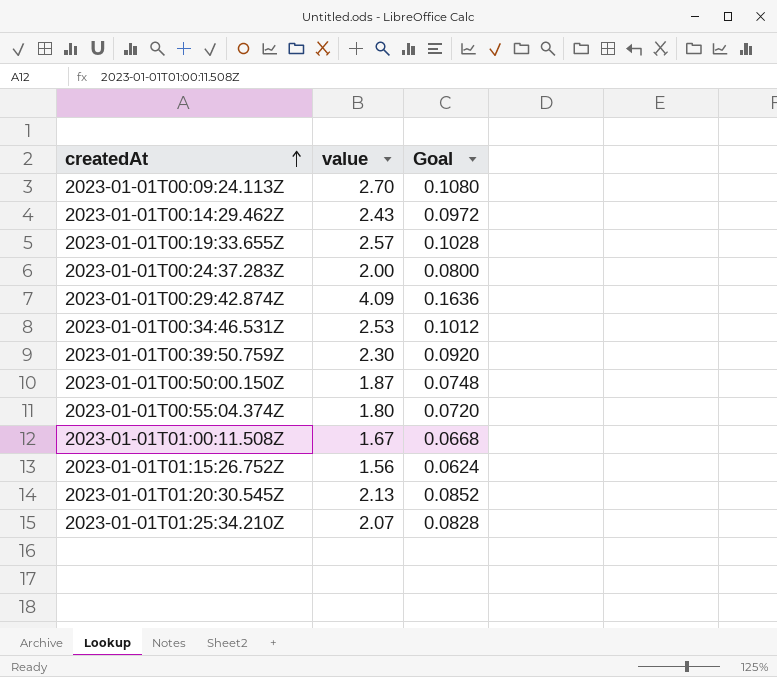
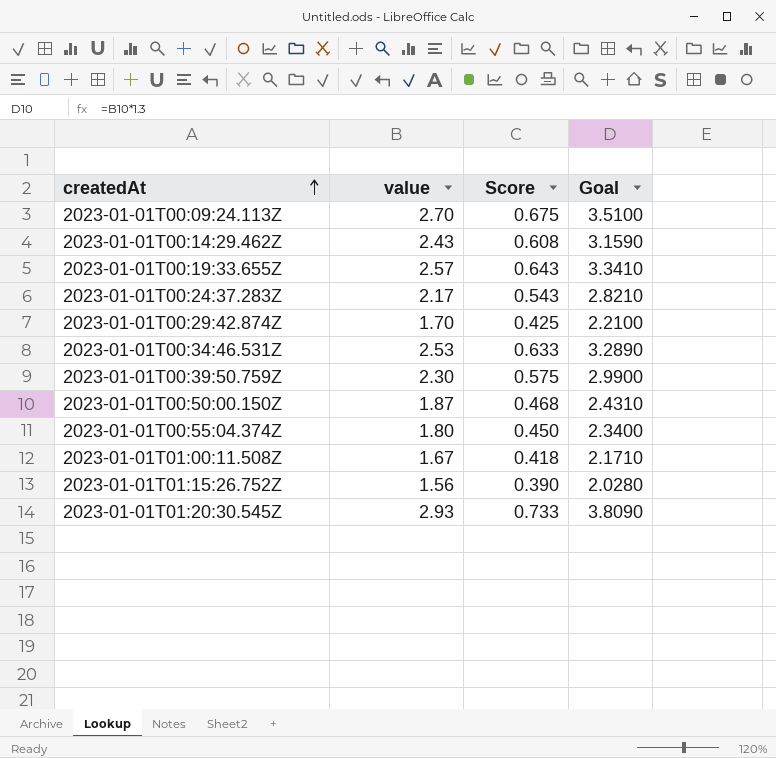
column Score | formula: none -> [value] * 0.25
column Goal | formula: [value] * 0.04 -> [value] * 1.3
row 2023-01-01T01:25:34.210Z: 2.07 | 0.0828 -> none
2023-01-01T00:24:37.283Z | value: 2.00 -> 2.17
2023-01-01T00:29:42.874Z | value: 4.09 -> 1.70
2023-01-01T01:20:30.545Z | value: 2.13 -> 2.93

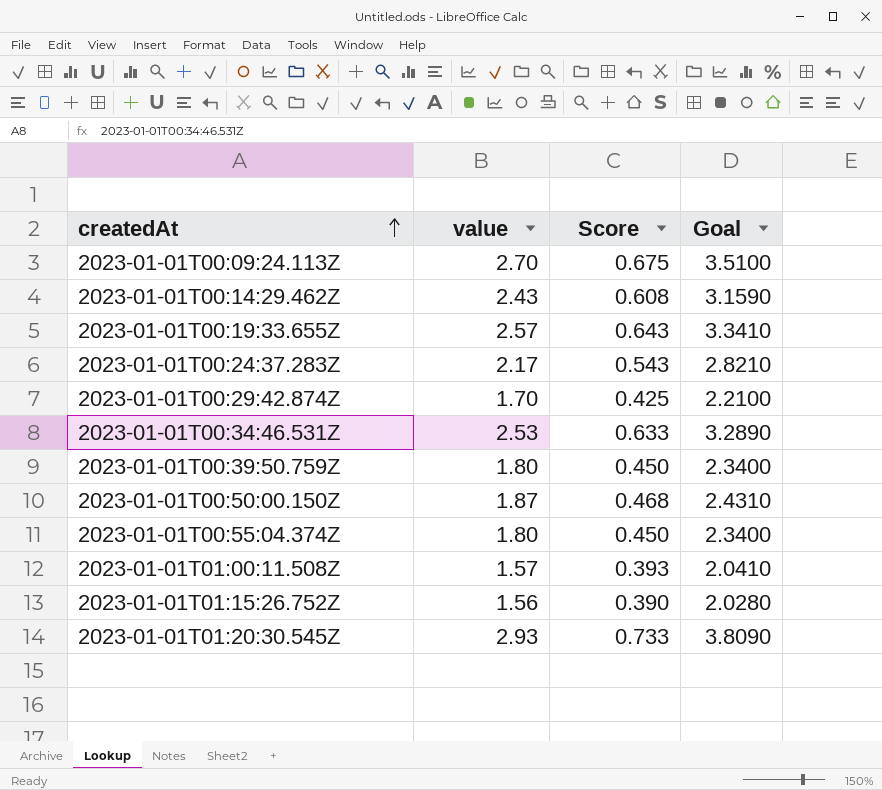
2023-01-01T00:39:50.759Z | value: 2.30 -> 1.80
2023-01-01T00:39:50.759Z | Score: 0.575 -> 0.450
2023-01-01T00:39:50.759Z | Goal: 2.9900 -> 2.3400
2023-01-01T01:00:11.508Z | value: 1.67 -> 1.57
2023-01-01T01:00:11.508Z | Score: 0.418 -> 0.393
2023-01-01T01:00:11.508Z | Goal: 2.1710 -> 2.0410

